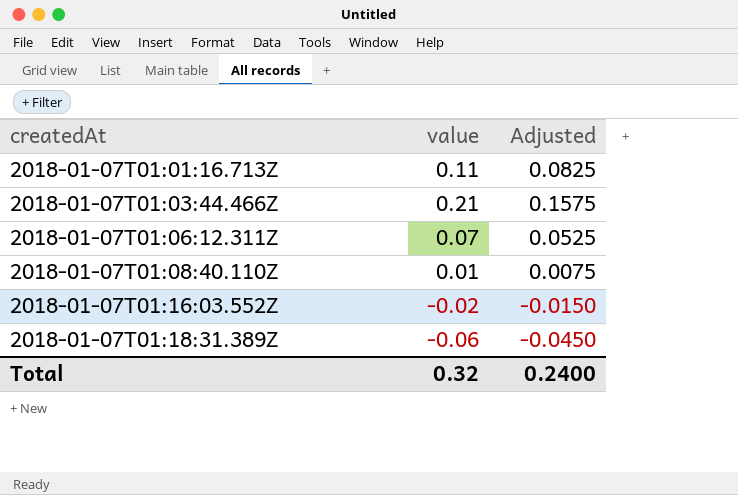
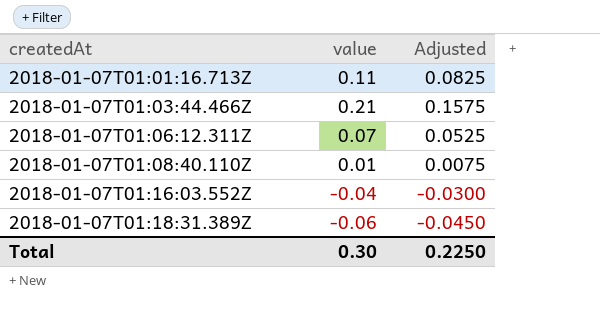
2018-01-07T01:16:03.552Z | value: -0.02 -> -0.04
2018-01-07T01:16:03.552Z | Adjusted: -0.0150 -> -0.0300
Total | value: 0.32 -> 0.30
Total | Adjusted: 0.2400 -> 0.2250

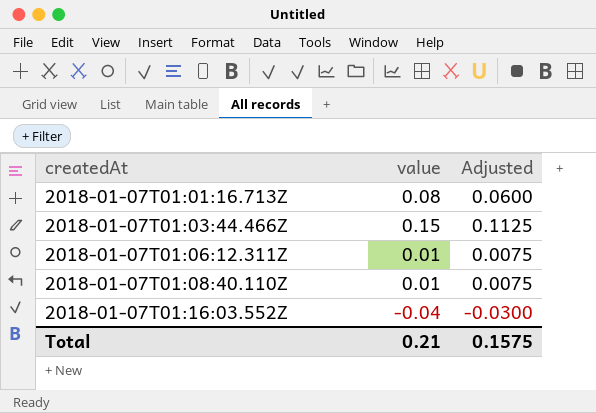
row 2018-01-07T01:18:31.389Z: -0.06 | -0.0450 -> none
2018-01-07T01:01:16.713Z | value: 0.11 -> 0.08
2018-01-07T01:01:16.713Z | Adjusted: 0.0825 -> 0.0600
2018-01-07T01:03:44.466Z | value: 0.21 -> 0.15
2018-01-07T01:03:44.466Z | Adjusted: 0.1575 -> 0.1125
2018-01-07T01:06:12.311Z | value: 0.07 -> 0.01
2018-01-07T01:06:12.311Z | Adjusted: 0.0525 -> 0.0075
Total | value: 0.30 -> 0.21
Total | Adjusted: 0.2250 -> 0.1575

